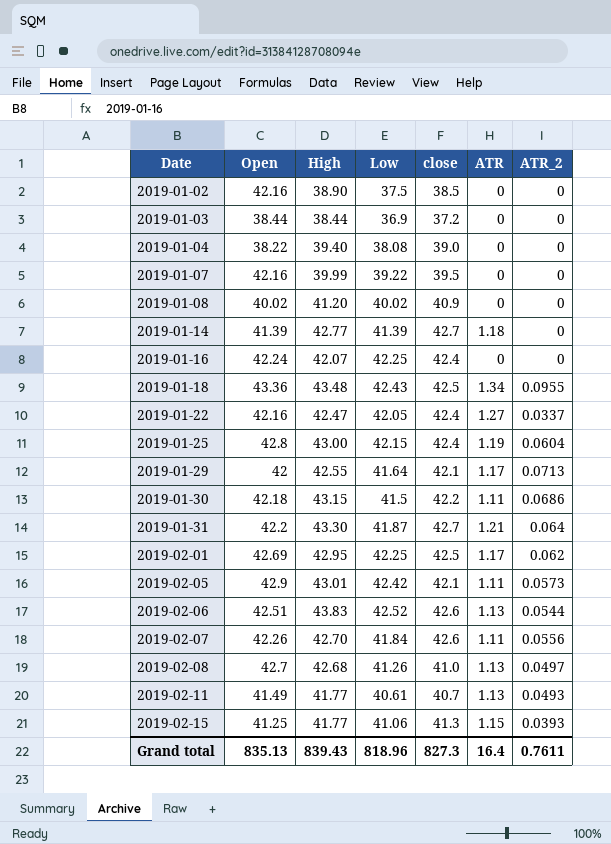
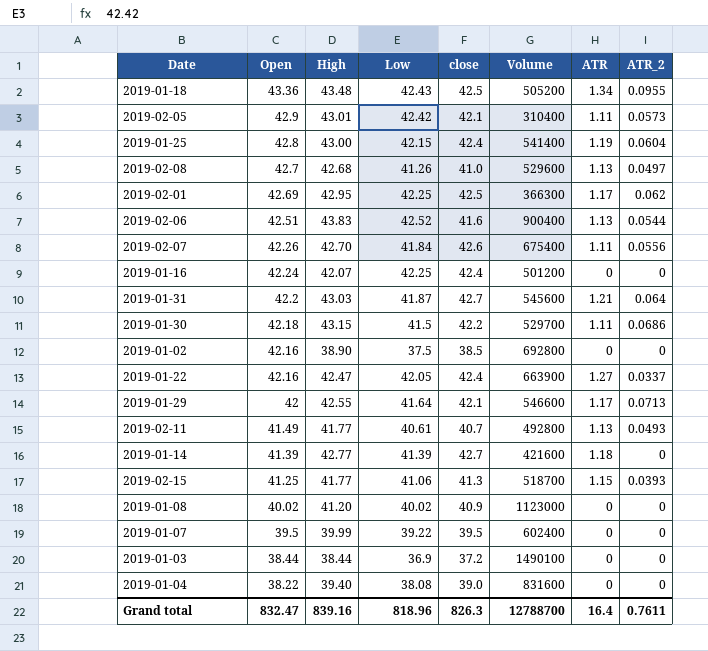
row order: Date ascending -> Open descending
column Volume | position: none -> 6
2019-02-06 | close: 42.6 -> 41.6
2019-01-31 | High: 43.30 -> 43.03
2019-01-07 | Open: 42.16 -> 39.5
Grand total | Open: 835.13 -> 832.47
Grand total | High: 839.43 -> 839.16
Grand total | close: 827.3 -> 826.3

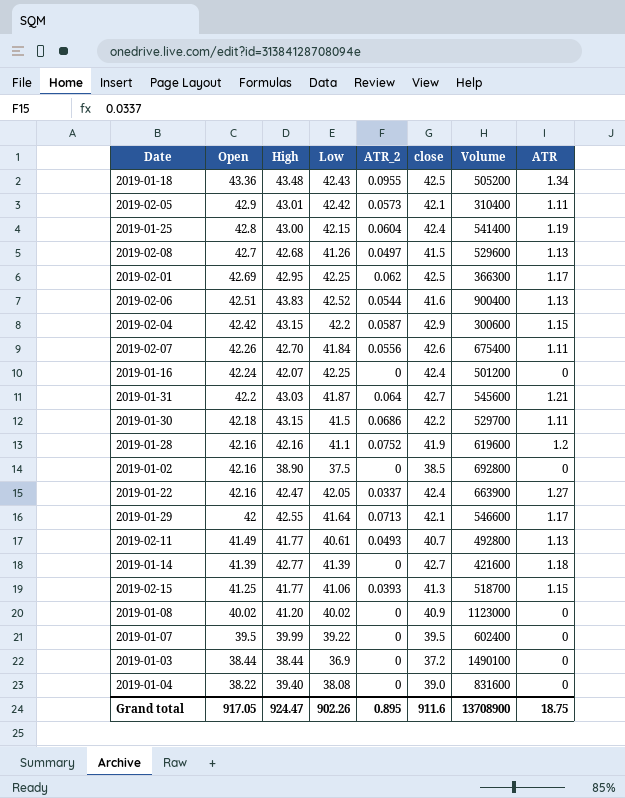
column ATR_2 | position: 8 -> 5
2019-02-08 | close: 41.0 -> 41.5
row 2019-02-04: none -> 42.42 | 43.15 | 42.2 | 0.0587 | 42.9 | 300600 | 1.15
row 2019-01-28: none -> 42.16 | 42.16 | 41.1 | 0.0752 | 41.9 | 619600 | 1.2
Grand total | Open: 832.47 -> 917.05
Grand total | High: 839.16 -> 924.47
Grand total | Low: 818.96 -> 902.26
Grand total | ATR_2: 0.7611 -> 0.895
Grand total | close: 826.3 -> 911.6
Grand total | Volume: 12788700 -> 13708900
Grand total | ATR: 16.4 -> 18.75

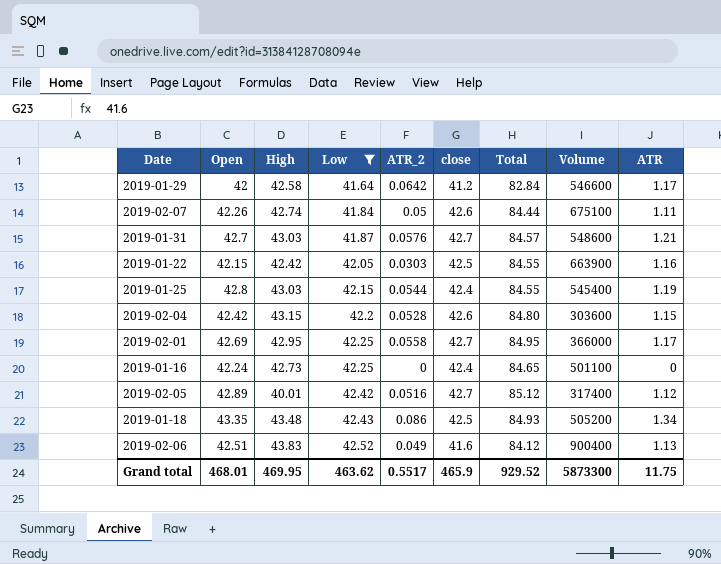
filter: none -> Low >= 41.64
row order: Open descending -> Low ascending
column Total | formula: none -> [Low] + [close]
2019-01-29 | High: 42.55 -> 42.58
2019-01-29 | ATR_2: 0.0713 -> 0.0642
2019-01-29 | close: 42.1 -> 41.2
2019-02-07 | High: 42.70 -> 42.74
2019-02-07 | ATR_2: 0.0556 -> 0.05
2019-02-07 | Volume: 675400 -> 675100
2019-01-31 | Open: 42.2 -> 42.7
2019-01-31 | ATR_2: 0.064 -> 0.0576
2019-01-31 | Volume: 545600 -> 548600
2019-01-22 | Open: 42.16 -> 42.15
2019-01-22 | High: 42.47 -> 42.42
2019-01-22 | ATR_2: 0.0337 -> 0.0303
2019-01-22 | close: 42.4 -> 42.5
2019-01-22 | ATR: 1.27 -> 1.16
2019-01-25 | High: 43.00 -> 43.03
2019-01-25 | ATR_2: 0.0604 -> 0.0544
2019-01-25 | Volume: 541400 -> 545400
2019-02-04 | ATR_2: 0.0587 -> 0.0528
2019-02-04 | close: 42.9 -> 42.6
2019-02-04 | Volume: 300600 -> 303600
2019-02-01 | ATR_2: 0.062 -> 0.0558
2019-02-01 | close: 42.5 -> 42.7
2019-02-01 | Volume: 366300 -> 366000
2019-01-16 | High: 42.07 -> 42.73
2019-01-16 | Volume: 501200 -> 501100
2019-02-05 | Open: 42.9 -> 42.89
2019-02-05 | High: 43.01 -> 40.01
2019-02-05 | ATR_2: 0.0573 -> 0.0516
2019-02-05 | close: 42.1 -> 42.7
2019-02-05 | Volume: 310400 -> 317400
2019-02-05 | ATR: 1.11 -> 1.12
2019-01-18 | Open: 43.36 -> 43.35
2019-01-18 | ATR_2: 0.0955 -> 0.086
2019-02-06 | ATR_2: 0.0544 -> 0.049
Grand total | Open: 917.05 -> 468.01
Grand total | High: 924.47 -> 469.95
Grand total | Low: 902.26 -> 463.62
Grand total | ATR_2: 0.895 -> 0.5517
Grand total | close: 911.6 -> 465.9
Grand total | Volume: 13708900 -> 5873300
Grand total | ATR: 18.75 -> 11.75

